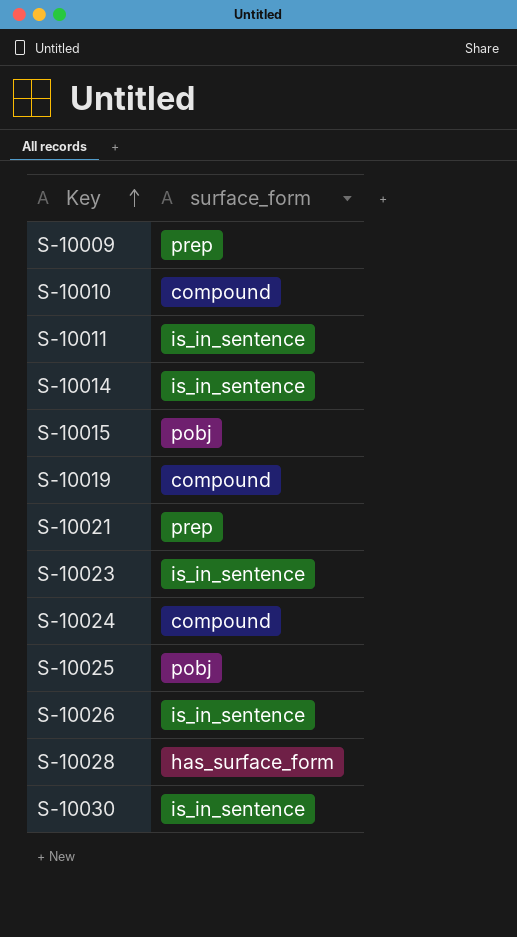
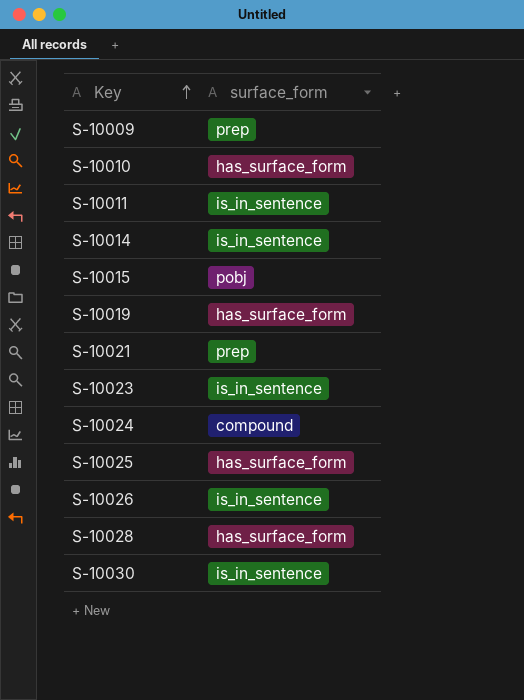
S-10010 | surface_form: compound -> has_surface_form
S-10019 | surface_form: compound -> has_surface_form
S-10025 | surface_form: pobj -> has_surface_form

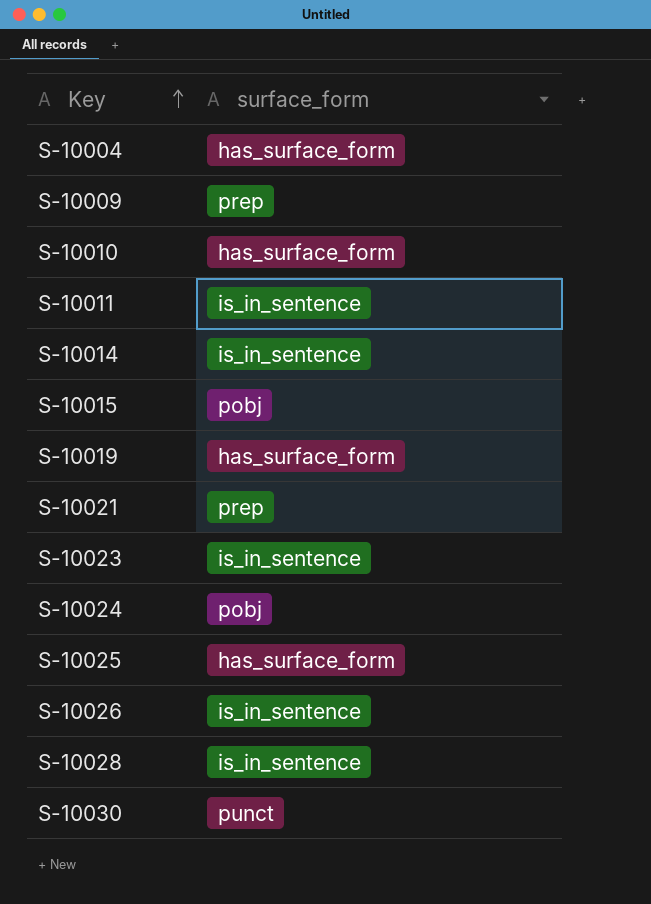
row S-10004: none -> has_surface_form
S-10024 | surface_form: compound -> pobj
S-10028 | surface_form: has_surface_form -> is_in_sentence
S-10030 | surface_form: is_in_sentence -> punct

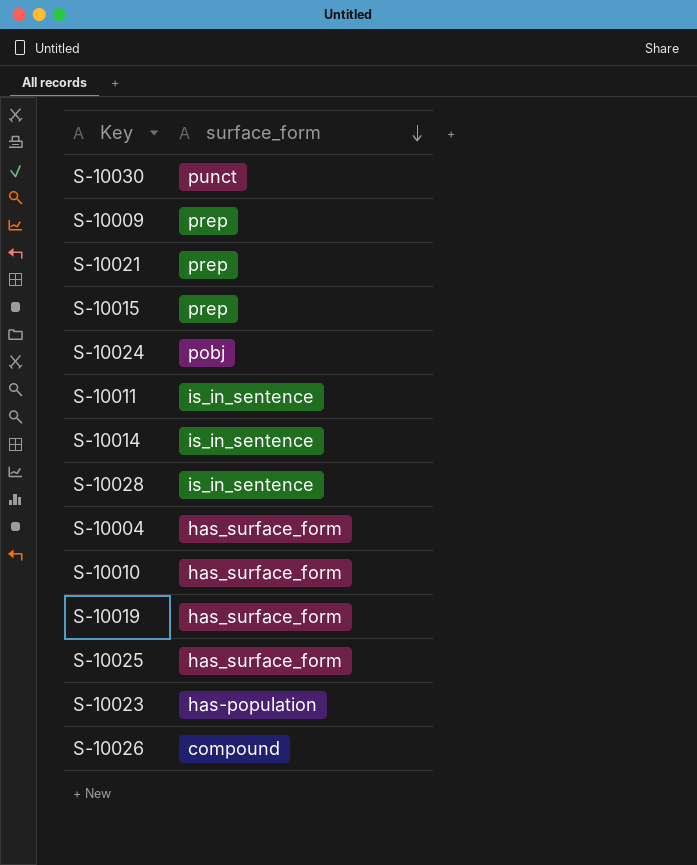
row order: Key ascending -> surface_form descending
S-10015 | surface_form: pobj -> prep
S-10023 | surface_form: is_in_sentence -> has-population
S-10026 | surface_form: is_in_sentence -> compound

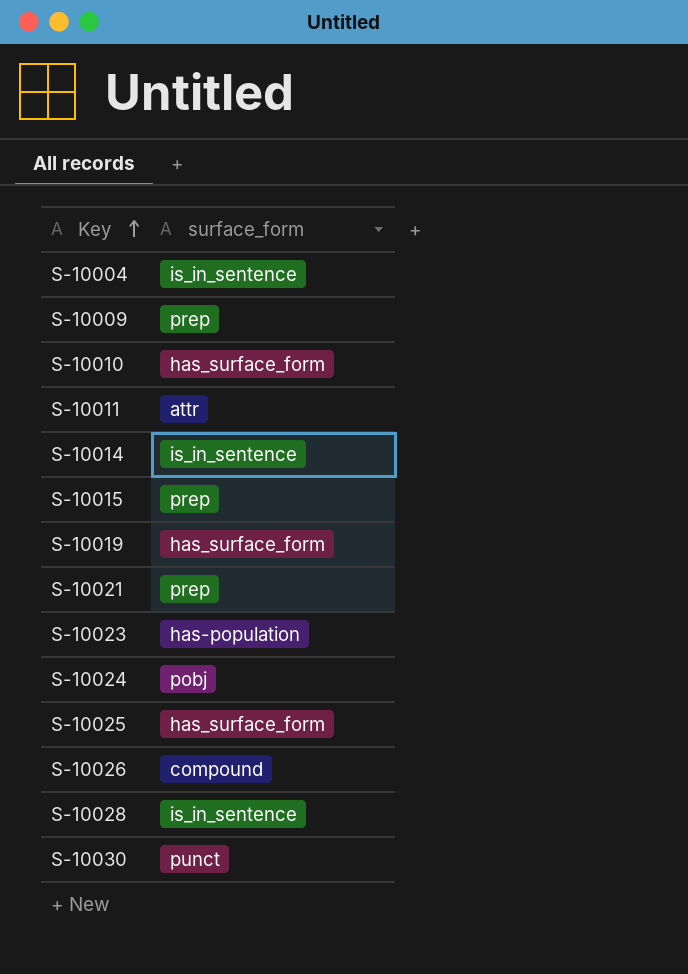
row order: surface_form descending -> Key ascending
S-10004 | surface_form: has_surface_form -> is_in_sentence
S-10011 | surface_form: is_in_sentence -> attr

